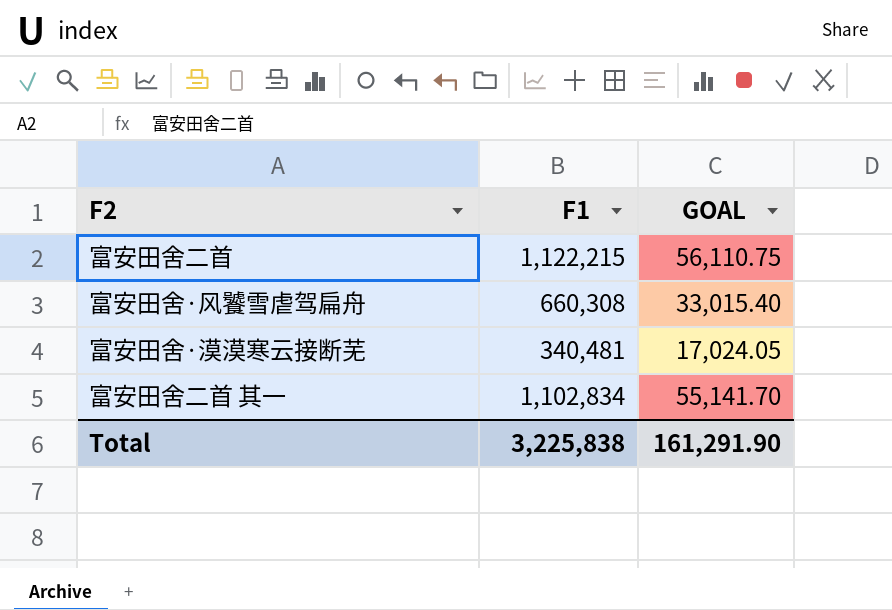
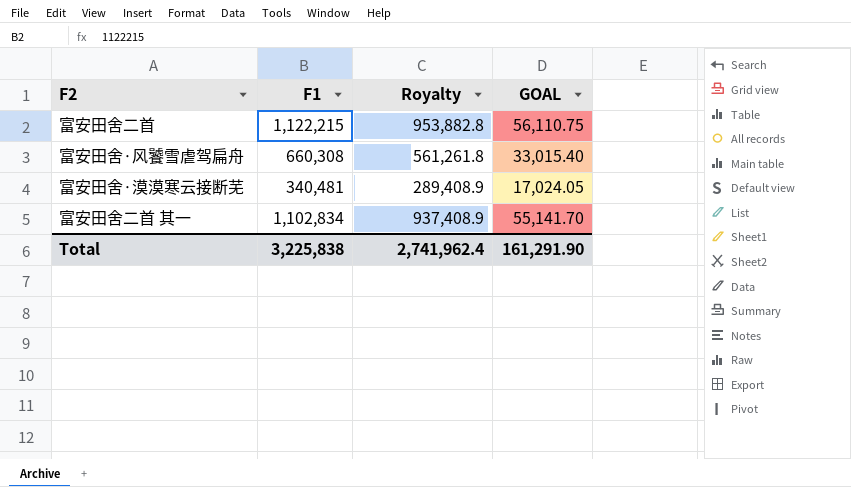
column Royalty | formula: none -> [F1] * 0.85

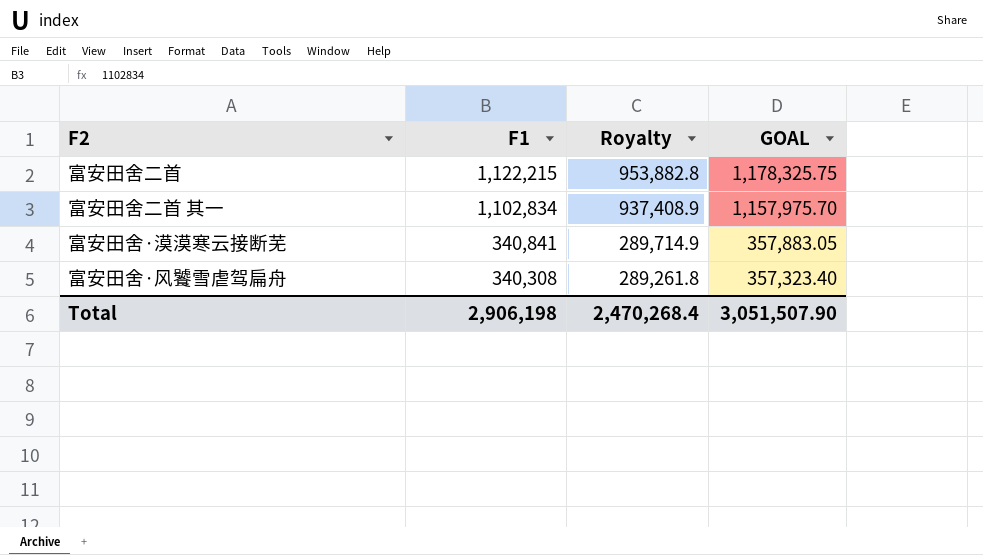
row order: none -> F1 descending
column GOAL | formula: [F1] * 0.05 -> [F1] * 1.05
富安田舍·漠漠寒云接断芜 | F1: 340,481 -> 340,841
富安田舍·漠漠寒云接断芜 | Royalty: 289,408.9 -> 289,714.9
富安田舍·风饕雪虐驾扁舟 | F1: 660,308 -> 340,308
富安田舍·风饕雪虐驾扁舟 | Royalty: 561,261.8 -> 289,261.8
Total | F1: 3,225,838 -> 2,906,198
Total | Royalty: 2,741,962.4 -> 2,470,268.4
Total | GOAL: 161,291.90 -> 3,051,507.90

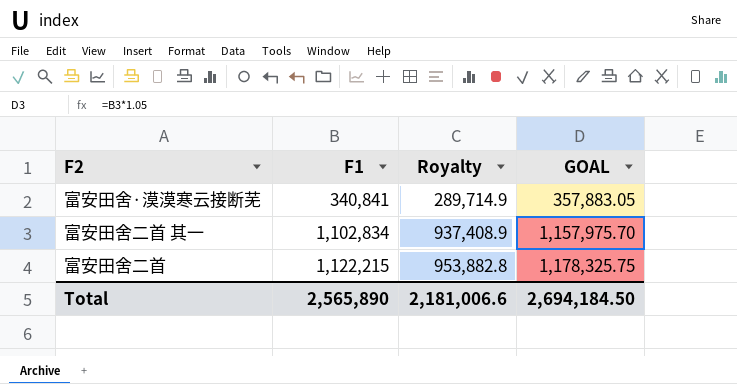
row order: F1 descending -> F1 ascending
row 富安田舍·风饕雪虐驾扁舟: 340,308 | 289,261.8 | 357,323.40 -> none
Total | F1: 2,906,198 -> 2,565,890
Total | Royalty: 2,470,268.4 -> 2,181,006.6
Total | GOAL: 3,051,507.90 -> 2,694,184.50

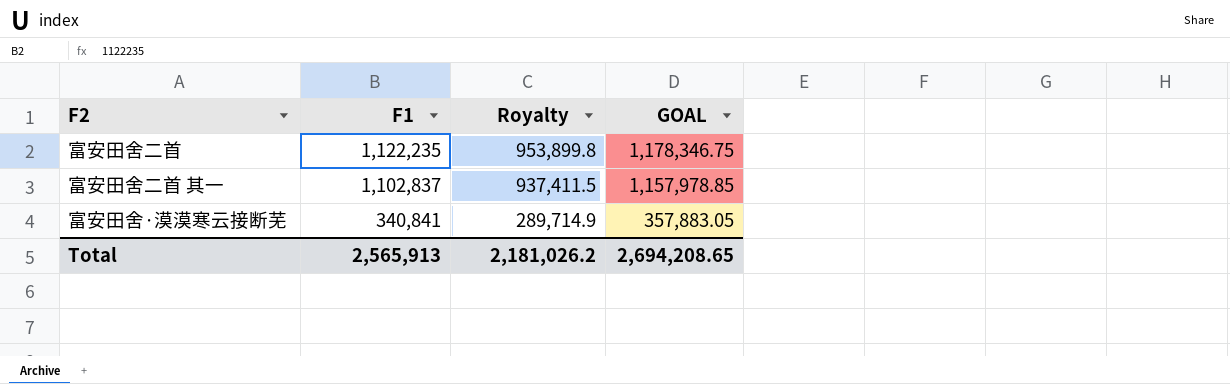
row order: F1 ascending -> F1 descending
富安田舍二首 | F1: 1,122,215 -> 1,122,235
富安田舍二首 | Royalty: 953,882.8 -> 953,899.8
富安田舍二首 | GOAL: 1,178,325.75 -> 1,178,346.75
富安田舍二首 其一 | F1: 1,102,834 -> 1,102,837
富安田舍二首 其一 | Royalty: 937,408.9 -> 937,411.5
富安田舍二首 其一 | GOAL: 1,157,975.70 -> 1,157,978.85
Total | F1: 2,565,890 -> 2,565,913
Total | Royalty: 2,181,006.6 -> 2,181,026.2
Total | GOAL: 2,694,184.50 -> 2,694,208.65

